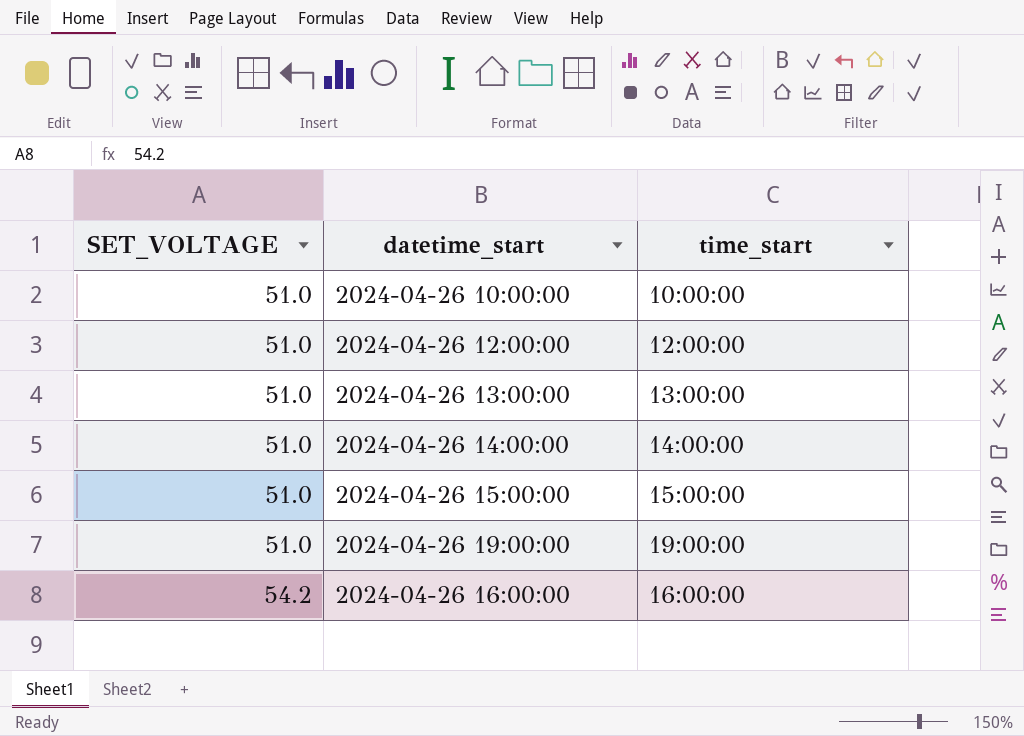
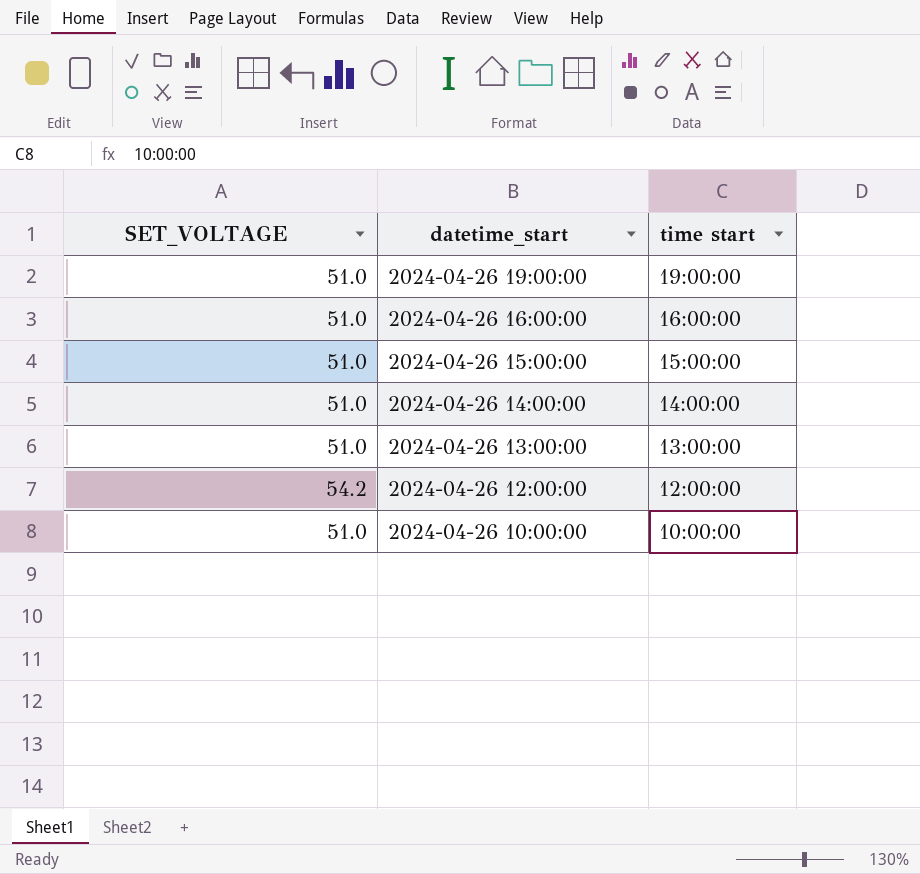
row order: SET_VOLTAGE ascending -> datetime_start descending
column name: time_start -> time start
2024-04-26 16:00:00 | SET_VOLTAGE: 54.2 -> 51.0
2024-04-26 12:00:00 | SET_VOLTAGE: 51.0 -> 54.2

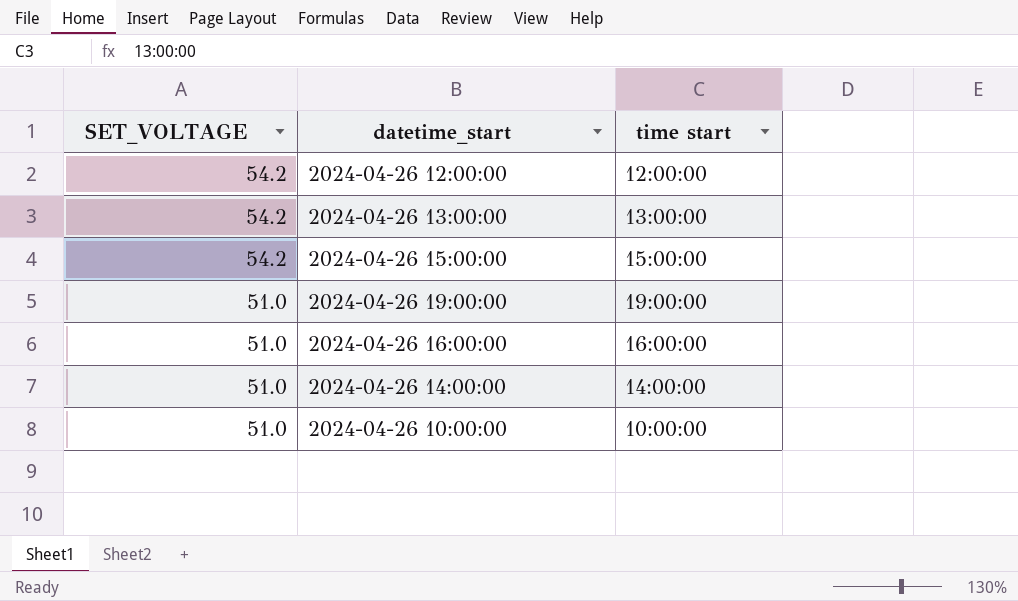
row order: datetime_start descending -> SET_VOLTAGE descending
2024-04-26 13:00:00 | SET_VOLTAGE: 51.0 -> 54.2
2024-04-26 15:00:00 | SET_VOLTAGE: 51.0 -> 54.2

